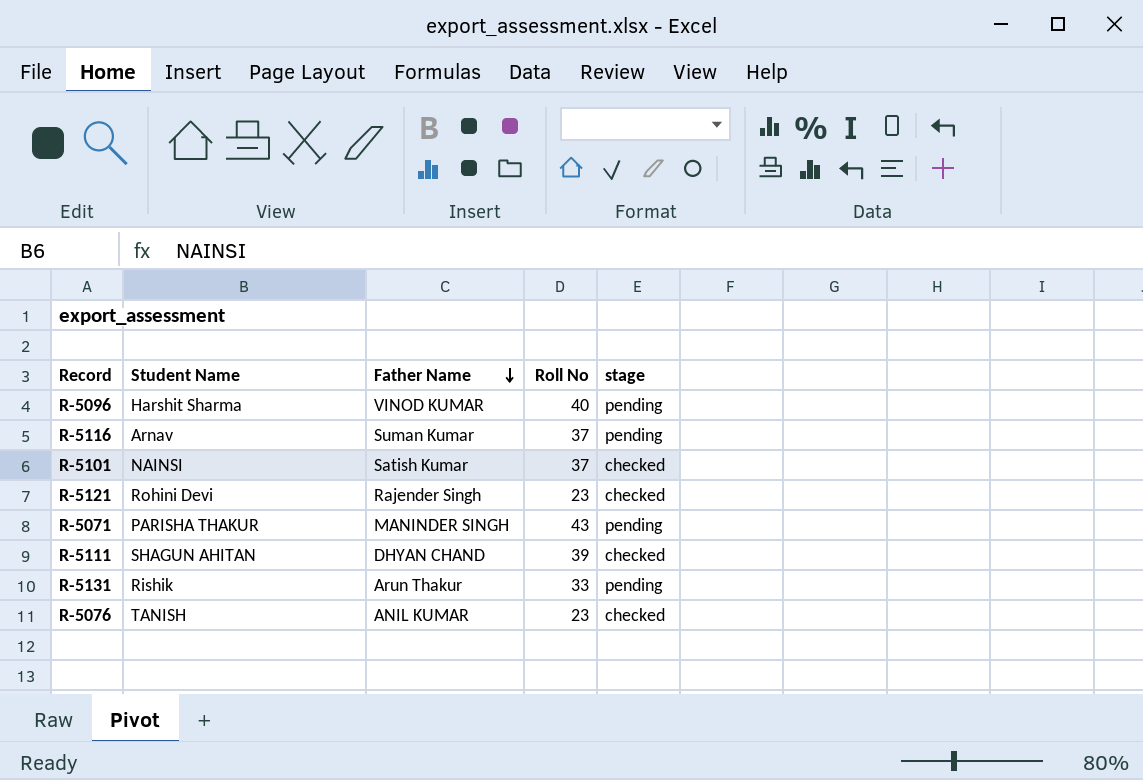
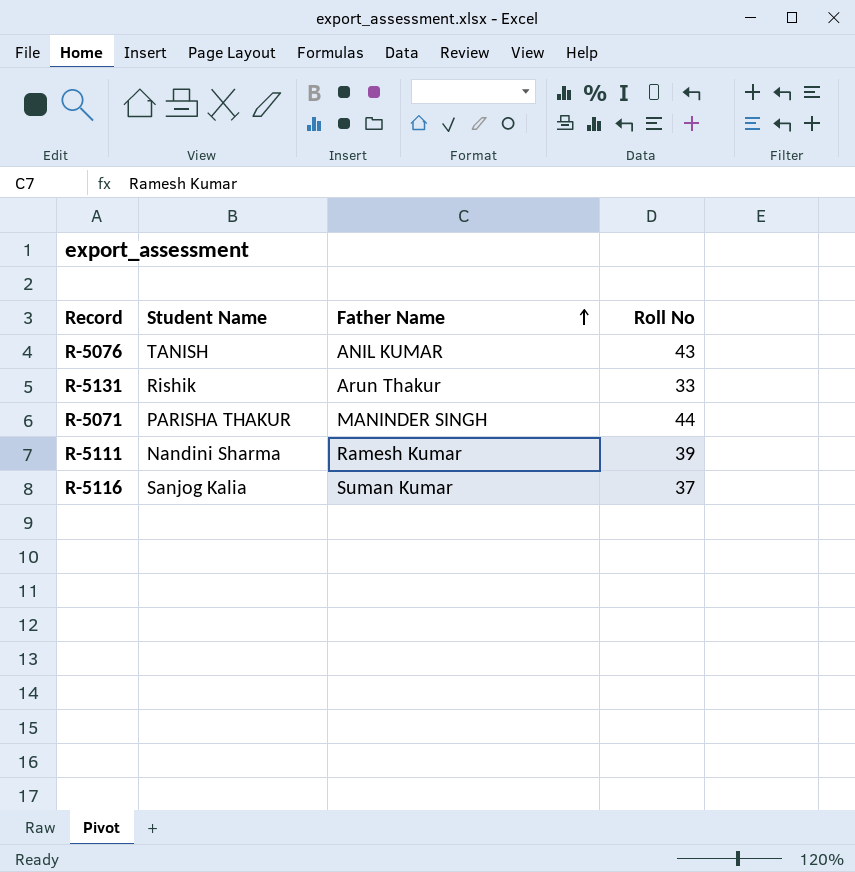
row order: Father Name descending -> Father Name ascending
column stage | position: 5 -> none
row R-5096: Harshit Sharma | VINOD KUMAR | 40 | pending -> none
row R-5101: NAINSI | Satish Kumar | 37 | checked -> none
row R-5121: Rohini Devi | Rajender Singh | 23 | checked -> none
R-5076 | Roll No: 23 -> 43
R-5071 | Roll No: 43 -> 44
R-5111 | Student Name: SHAGUN AHITAN -> Nandini Sharma
R-5111 | Father Name: DHYAN CHAND -> Ramesh Kumar
R-5116 | Student Name: Arnav -> Sanjog Kalia

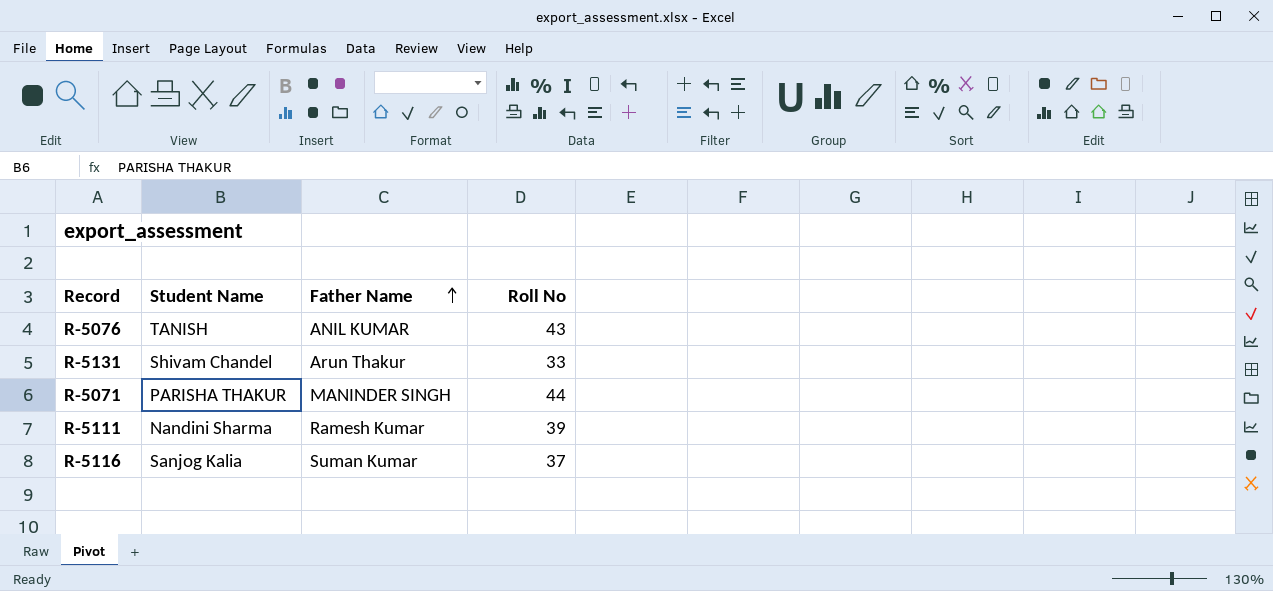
R-5131 | Student Name: Rishik -> Shivam Chandel

